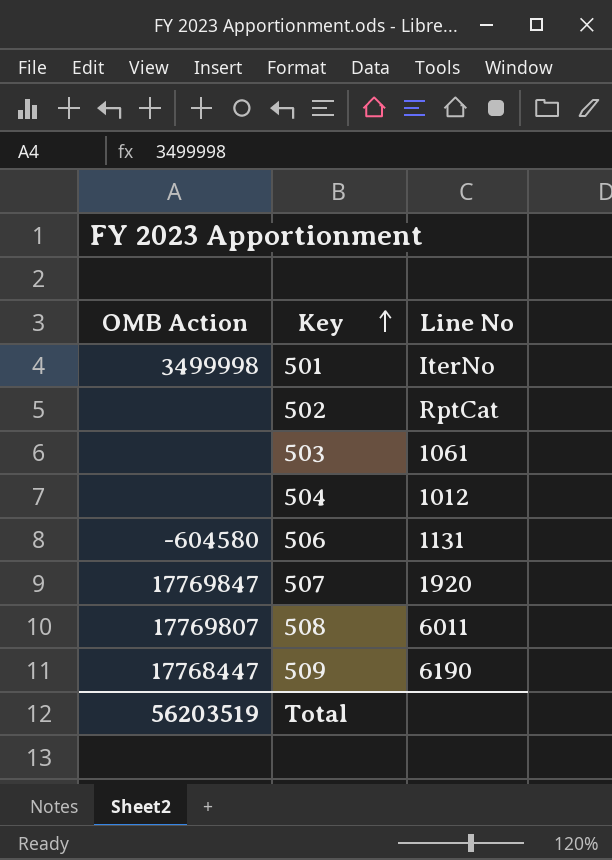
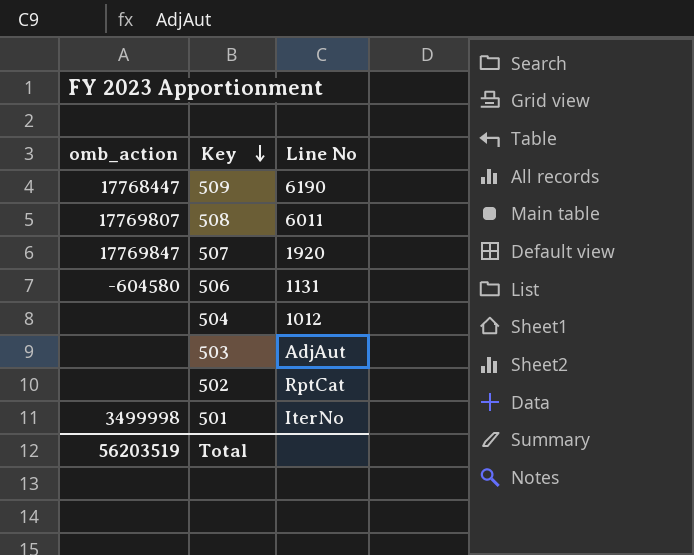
row order: Key ascending -> Key descending
column name: OMB Action -> omb_action
503 | Line No: 1061 -> AdjAut

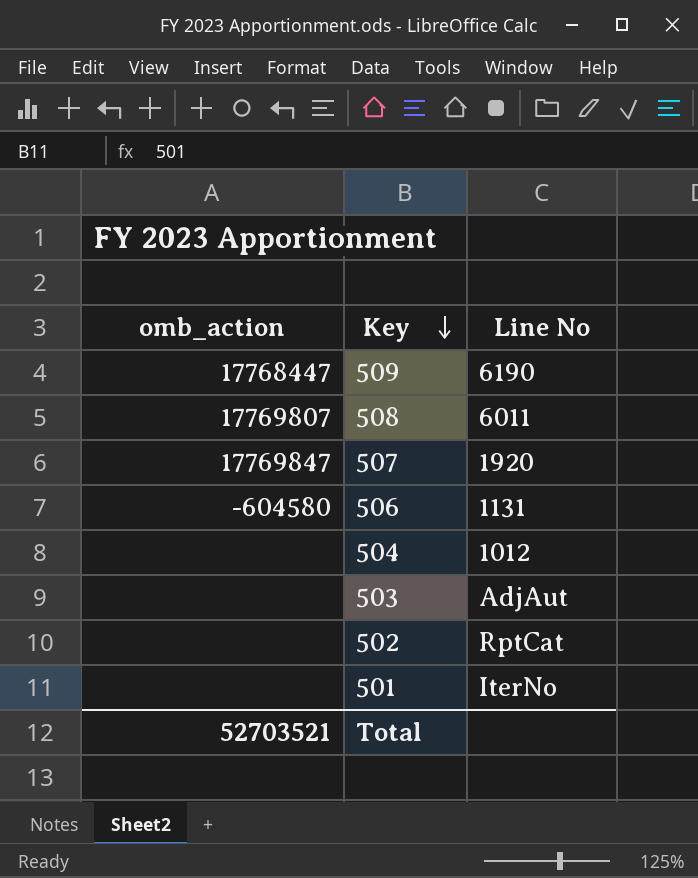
501 | omb_action: 3499998 -> none
Total | omb_action: 56203519 -> 52703521

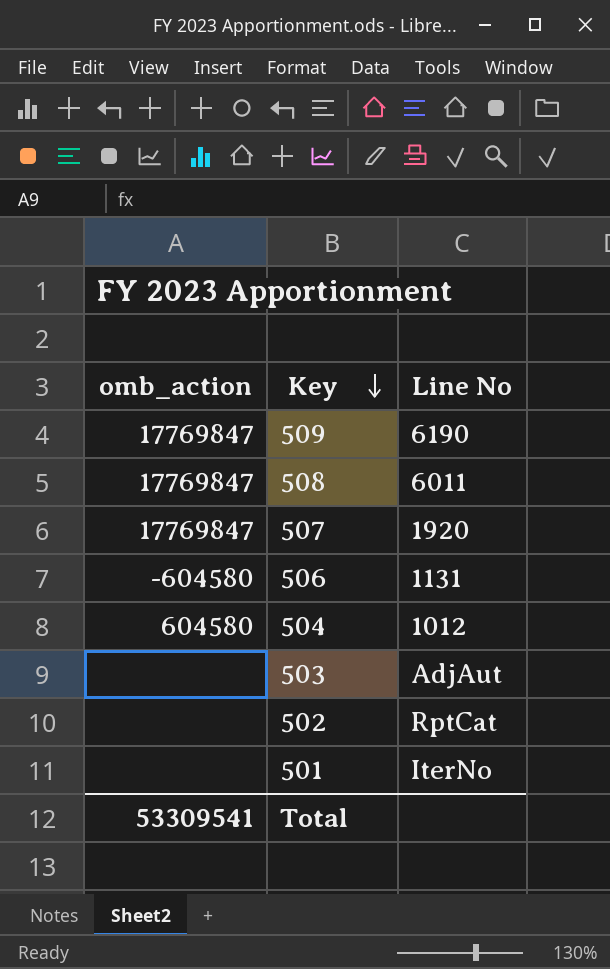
509 | omb_action: 17768447 -> 17769847
508 | omb_action: 17769807 -> 17769847
504 | omb_action: none -> 604580
Total | omb_action: 52703521 -> 53309541

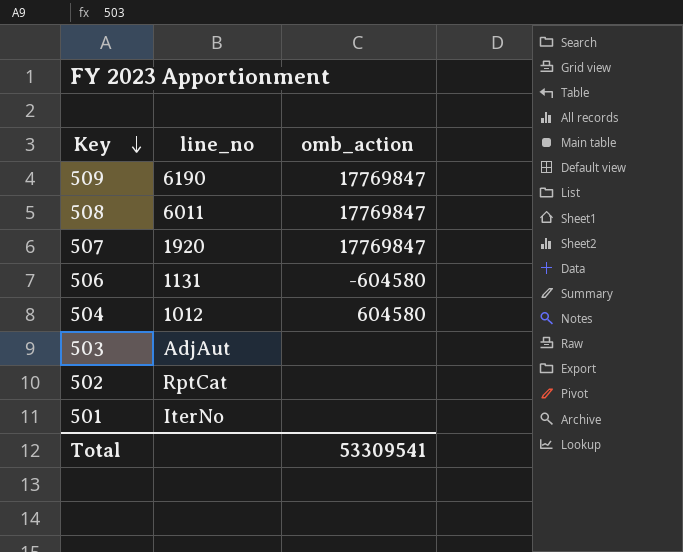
column name: Line No -> line_no
column omb_action | position: 1 -> 3

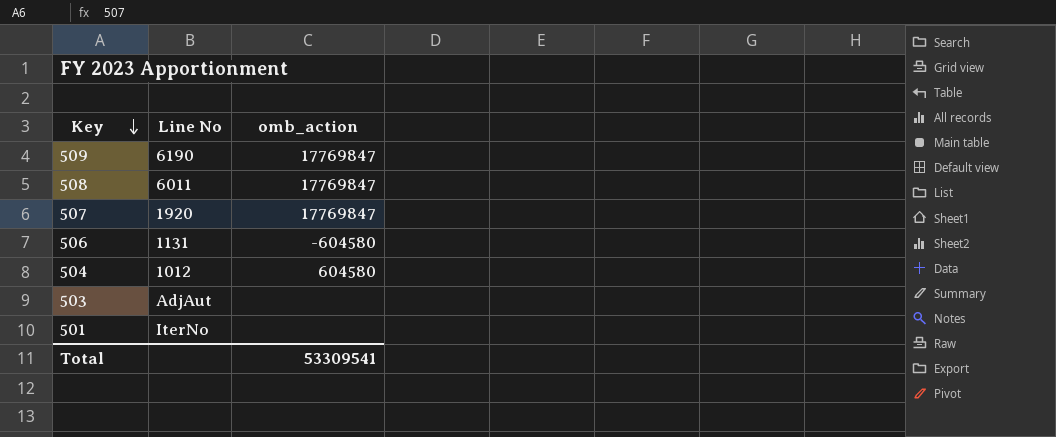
column name: line_no -> Line No
row 502: RptCat | none -> none

